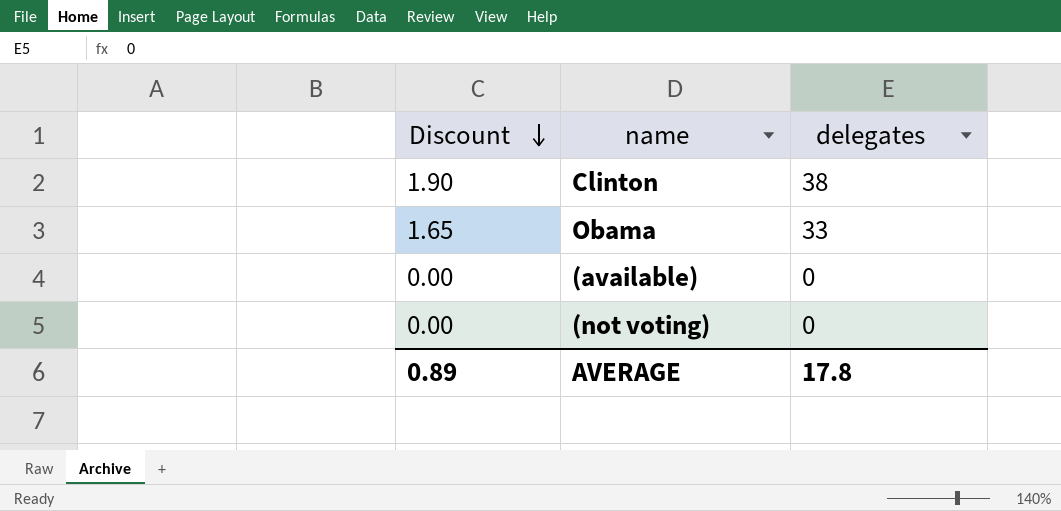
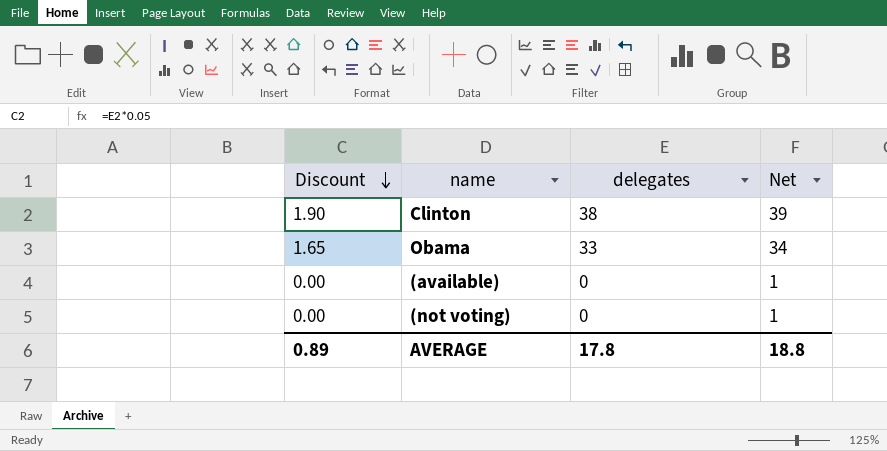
column Net | formula: none -> [delegates] + 1

